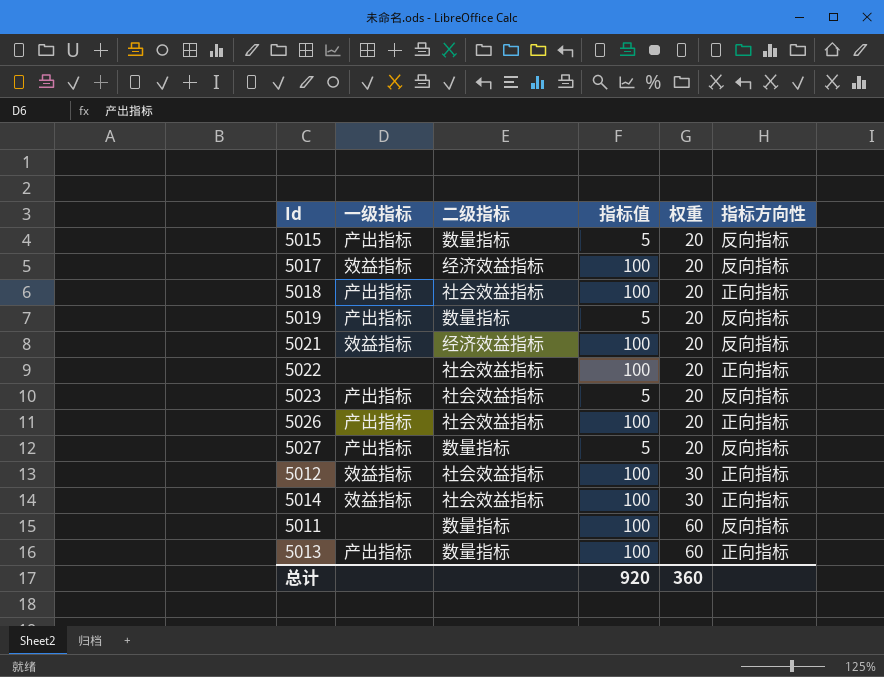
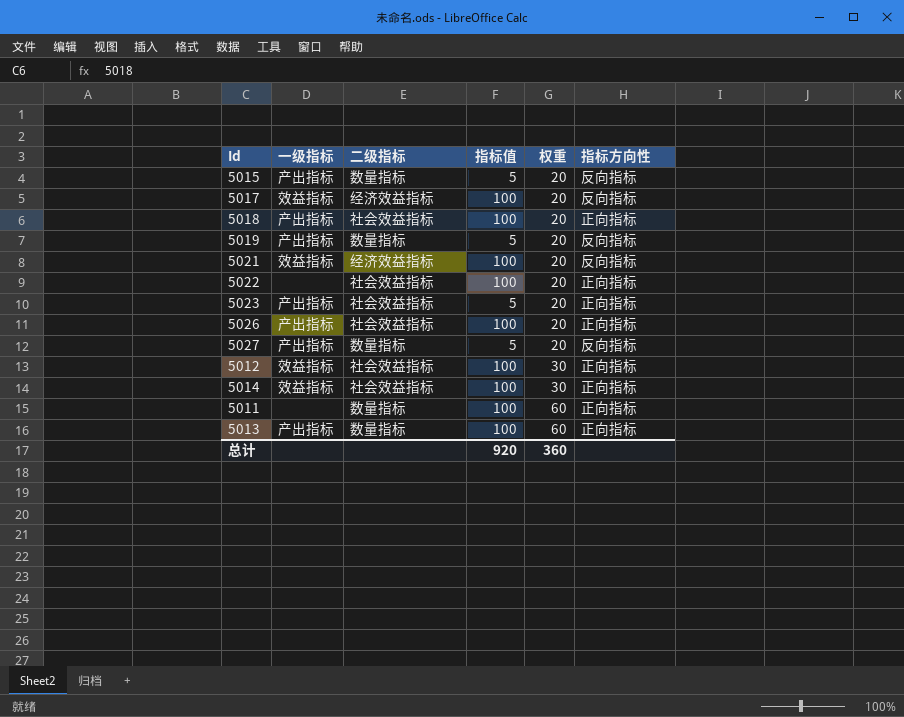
5023 | 指标方向性: 反向指标 -> 正向指标
5011 | 指标方向性: 反向指标 -> 正向指标

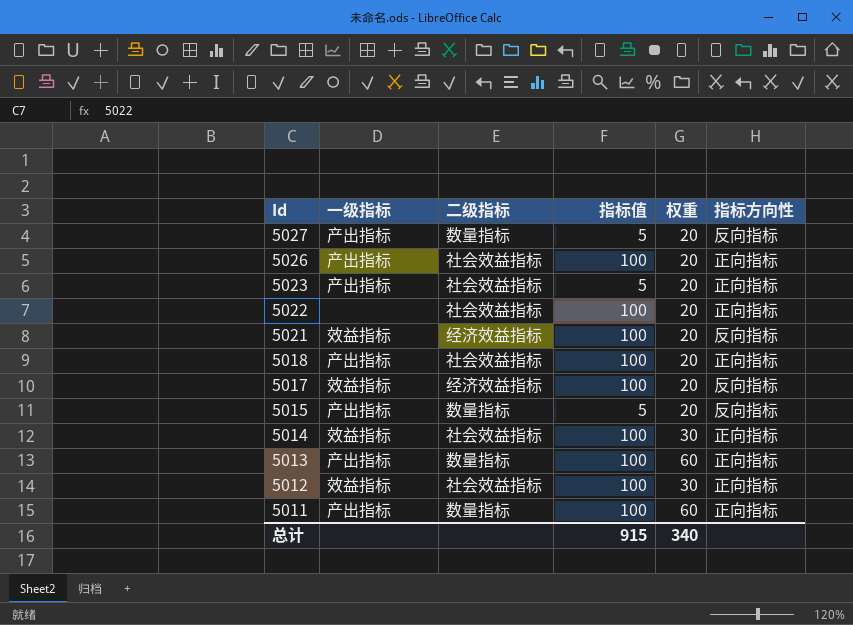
row order: 权重 ascending -> Id descending
row 5019: 产出指标 | 数量指标 | 5 | 20 | 反向指标 -> none
5011 | 一级指标: none -> 产出指标
总计 | 指标值: 920 -> 915
总计 | 权重: 360 -> 340

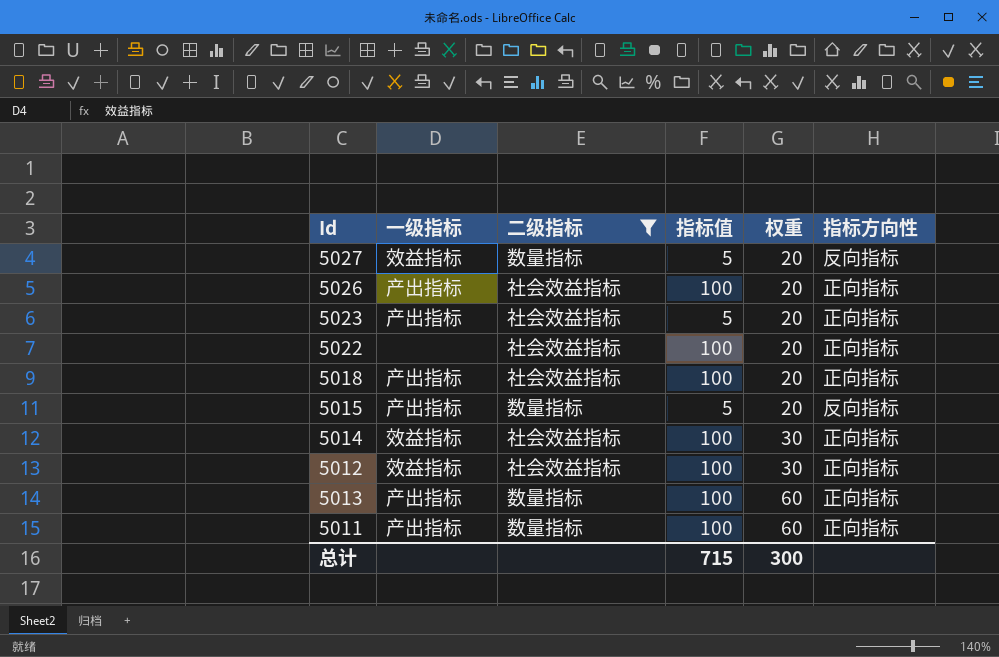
filter: none -> 二级指标 != 经济效益指标
row order: Id descending -> 权重 ascending
5027 | 一级指标: 产出指标 -> 效益指标
总计 | 指标值: 915 -> 715
总计 | 权重: 340 -> 300

